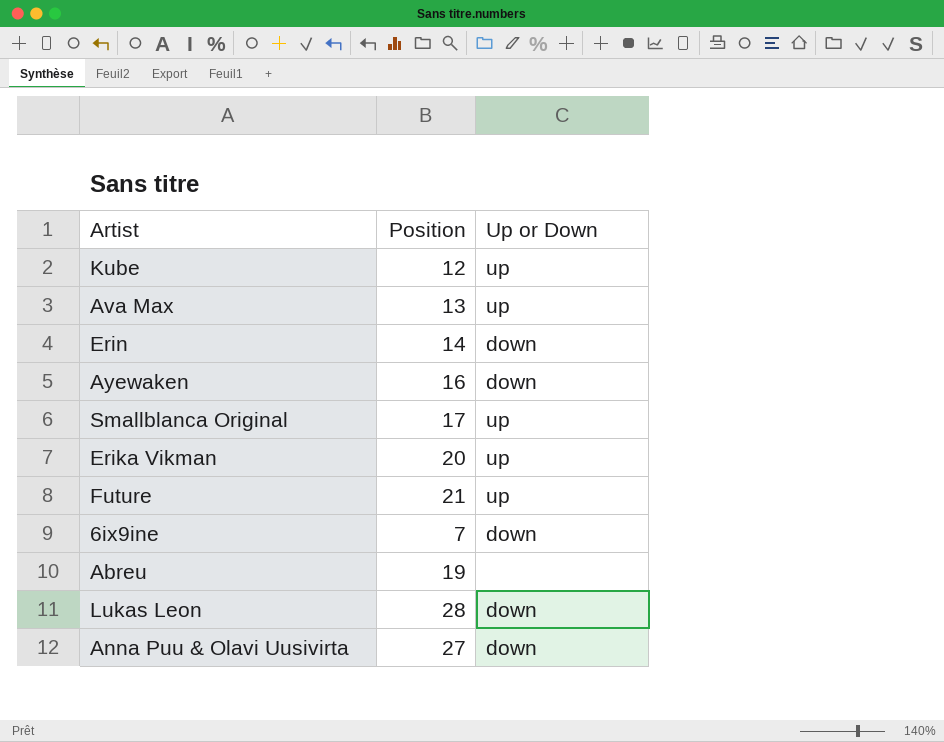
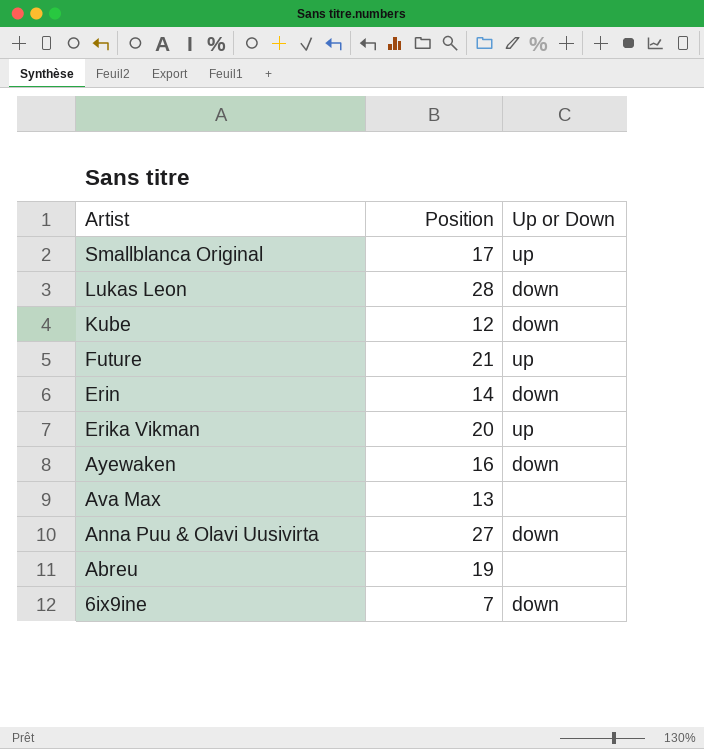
row order: none -> Artist descending
Kube | Up or Down: up -> down
Ava Max | Up or Down: up -> none

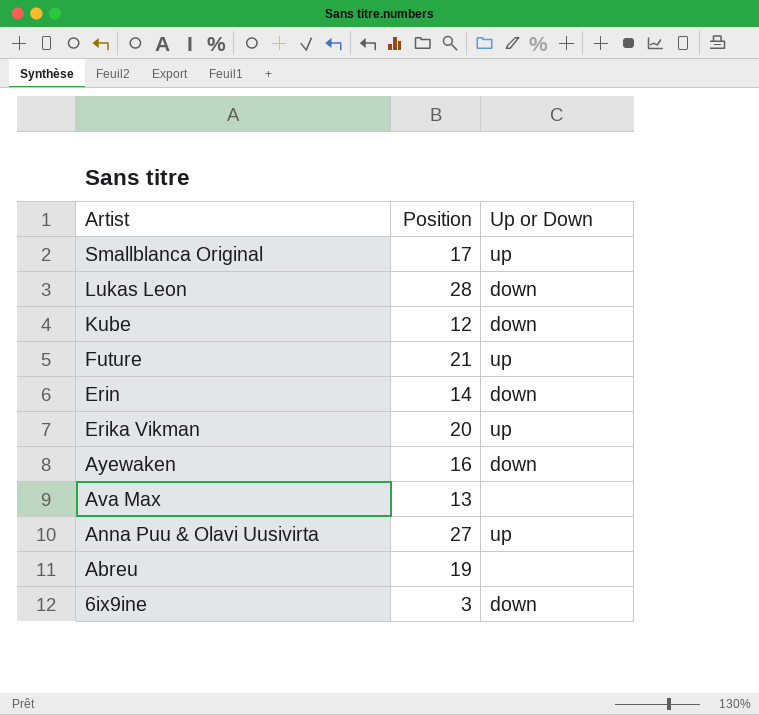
Anna Puu & Olavi Uusivirta | Up or Down: down -> up
6ix9ine | Position: 7 -> 3

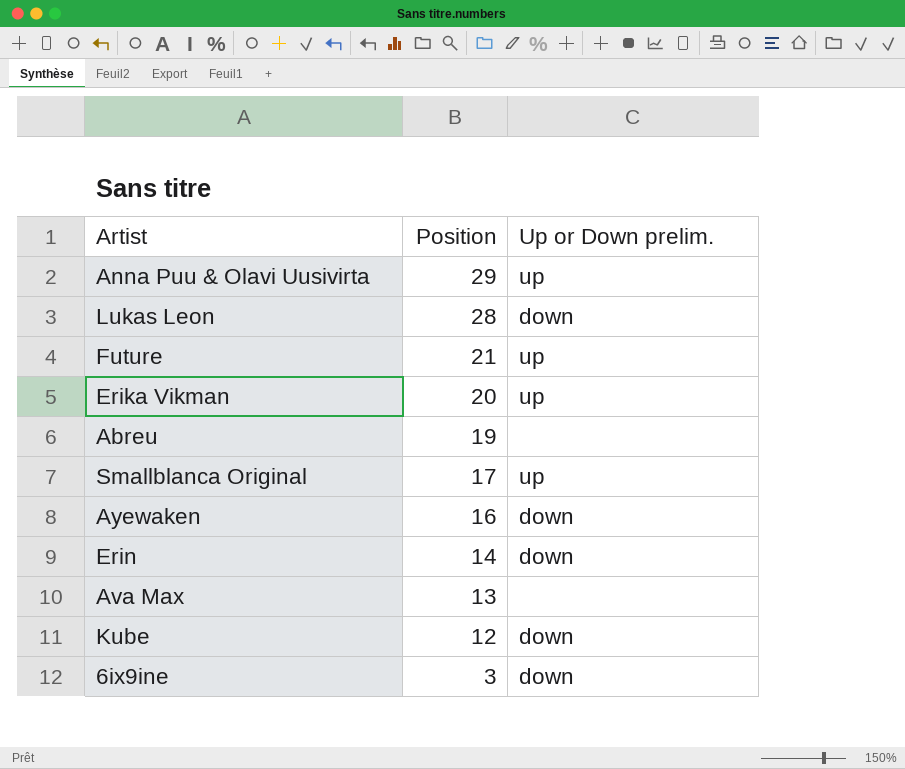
row order: Artist descending -> Position descending
column name: Up or Down -> Up or Down prelim.
Anna Puu & Olavi Uusivirta | Position: 27 -> 29

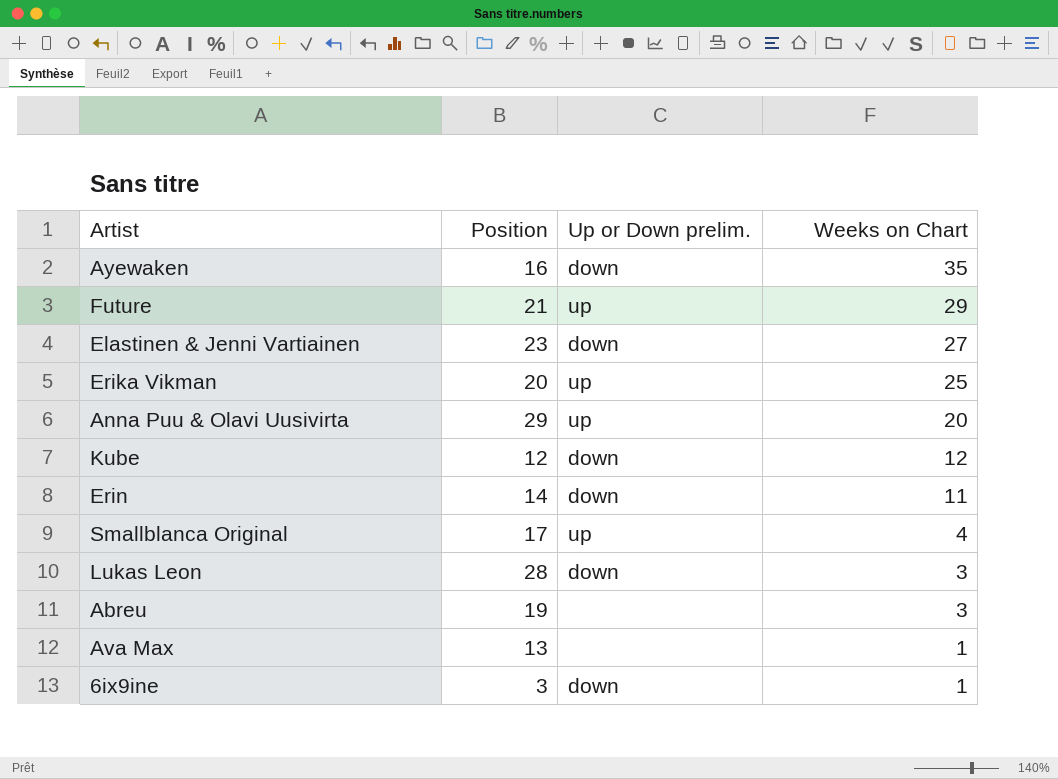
row order: Position descending -> Weeks on Chart descending
column Weeks on Chart | position: none -> 4
row Elastinen & Jenni Vartiainen: none -> 23 | down | 27

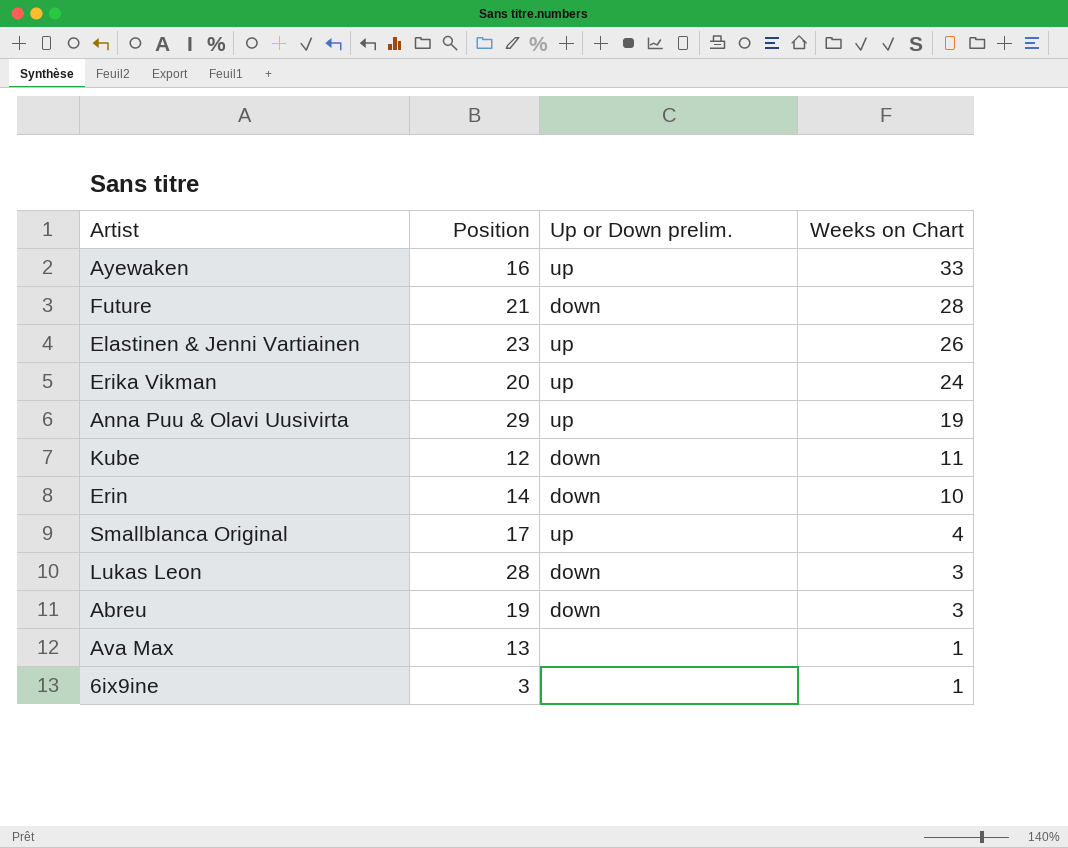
Ayewaken | Up or Down prelim.: down -> up
Ayewaken | Weeks on Chart: 35 -> 33
Future | Up or Down prelim.: up -> down
Future | Weeks on Chart: 29 -> 28
Elastinen & Jenni Vartiainen | Up or Down prelim.: down -> up
Elastinen & Jenni Vartiainen | Weeks on Chart: 27 -> 26
Erika Vikman | Weeks on Chart: 25 -> 24
Anna Puu & Olavi Uusivirta | Weeks on Chart: 20 -> 19
Kube | Weeks on Chart: 12 -> 11
Erin | Weeks on Chart: 11 -> 10
Abreu | Up or Down prelim.: none -> down
6ix9ine | Up or Down prelim.: down -> none

